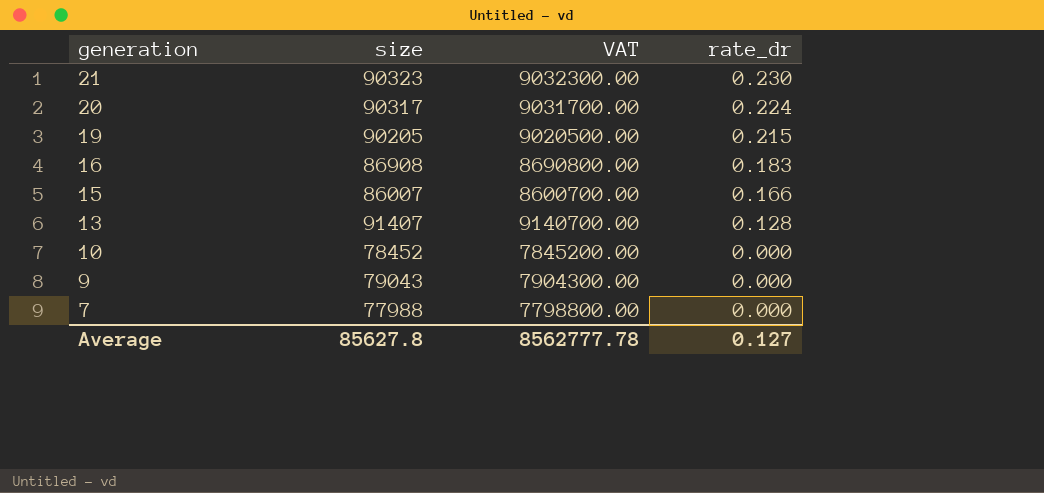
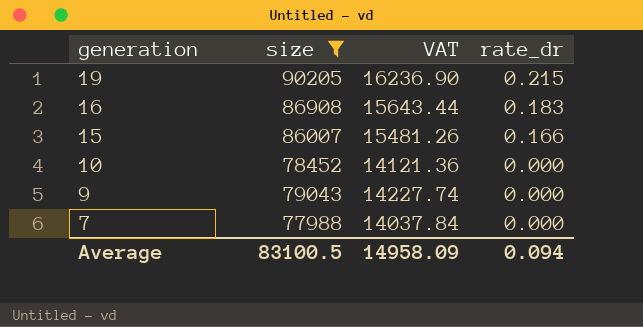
filter: none -> size <= 90205
column VAT | formula: [size] * 100 -> [size] * 0.18
Average | size: 85627.8 -> 83100.5
Average | VAT: 8562777.78 -> 14958.09
Average | rate_dr: 0.127 -> 0.094

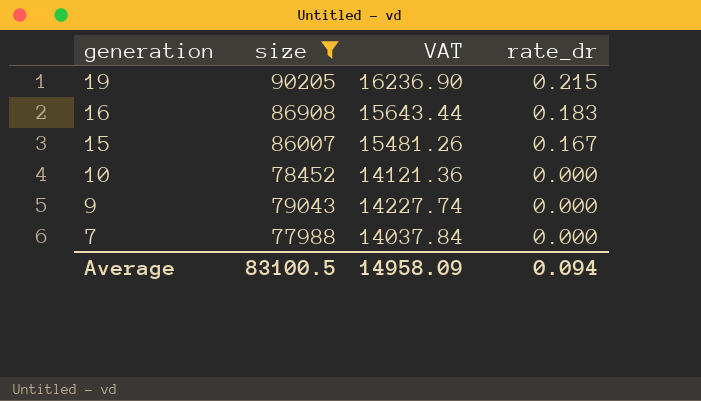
15 | rate_dr: 0.166 -> 0.167

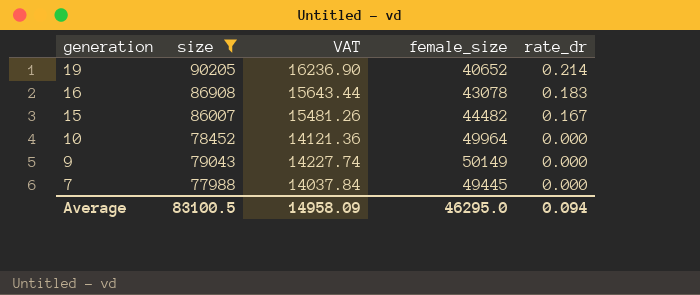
column female_size | position: none -> 4
19 | rate_dr: 0.215 -> 0.214

